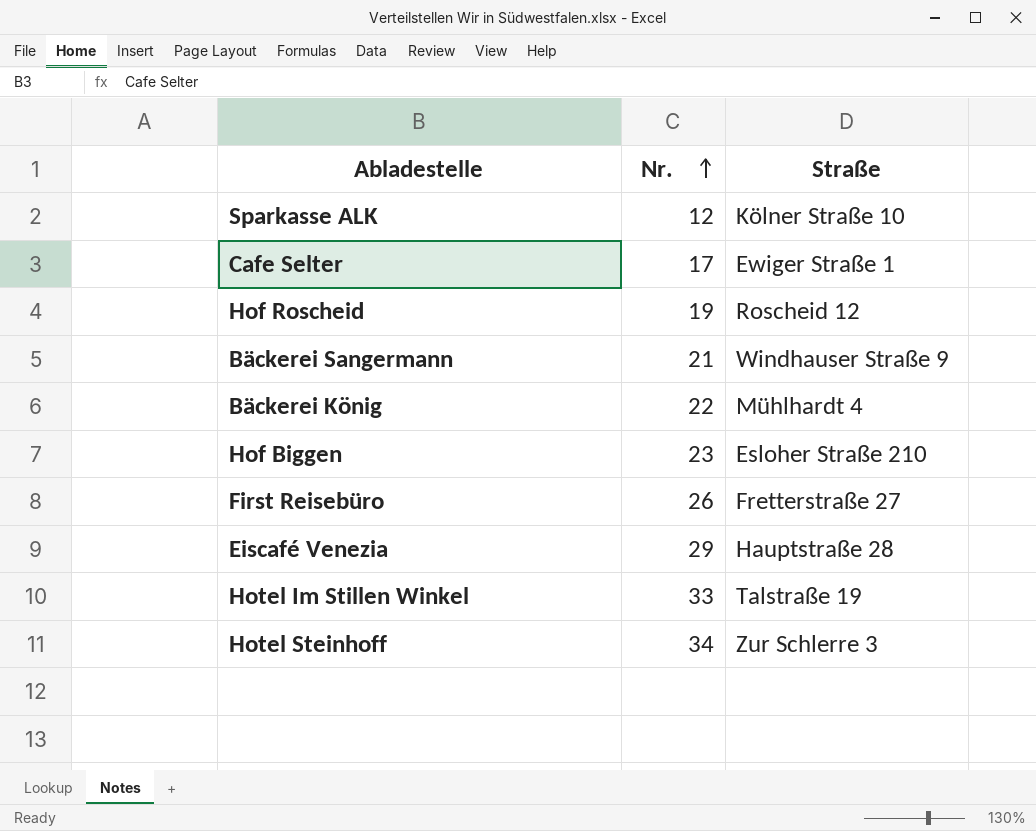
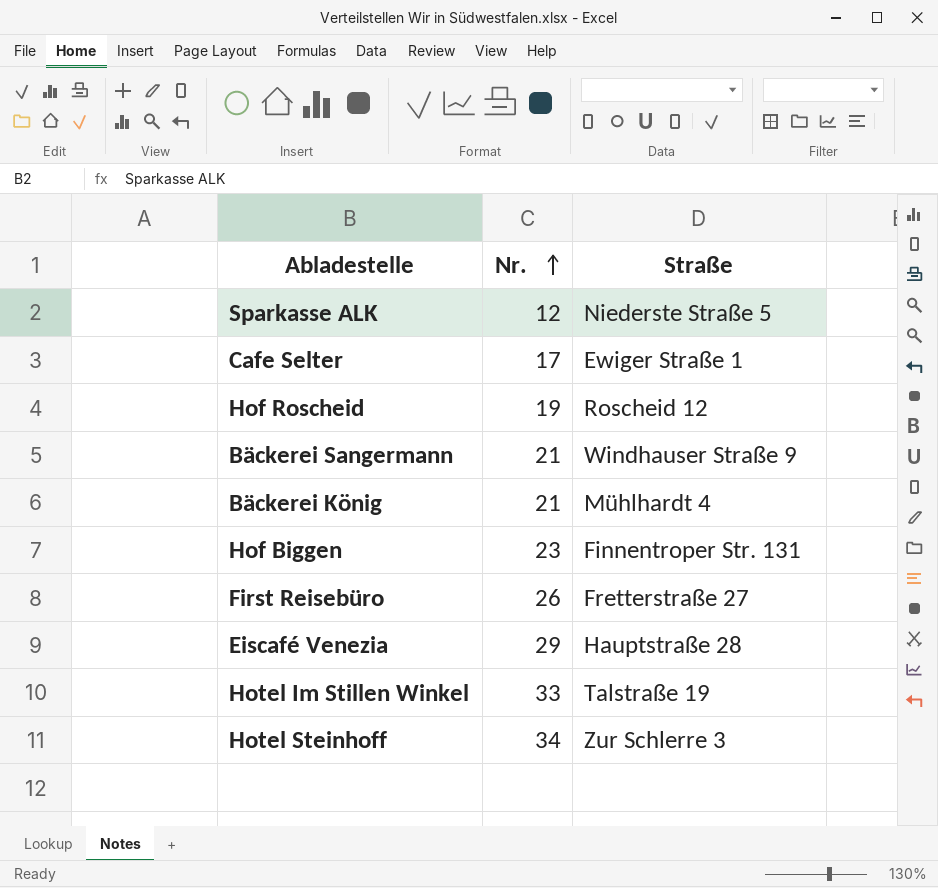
Sparkasse ALK | Straße: Kölner Straße 10 -> Niederste Straße 5
Bäckerei König | Nr.: 22 -> 21
Hof Biggen | Straße: Esloher Straße 210 -> Finnentroper Str. 131

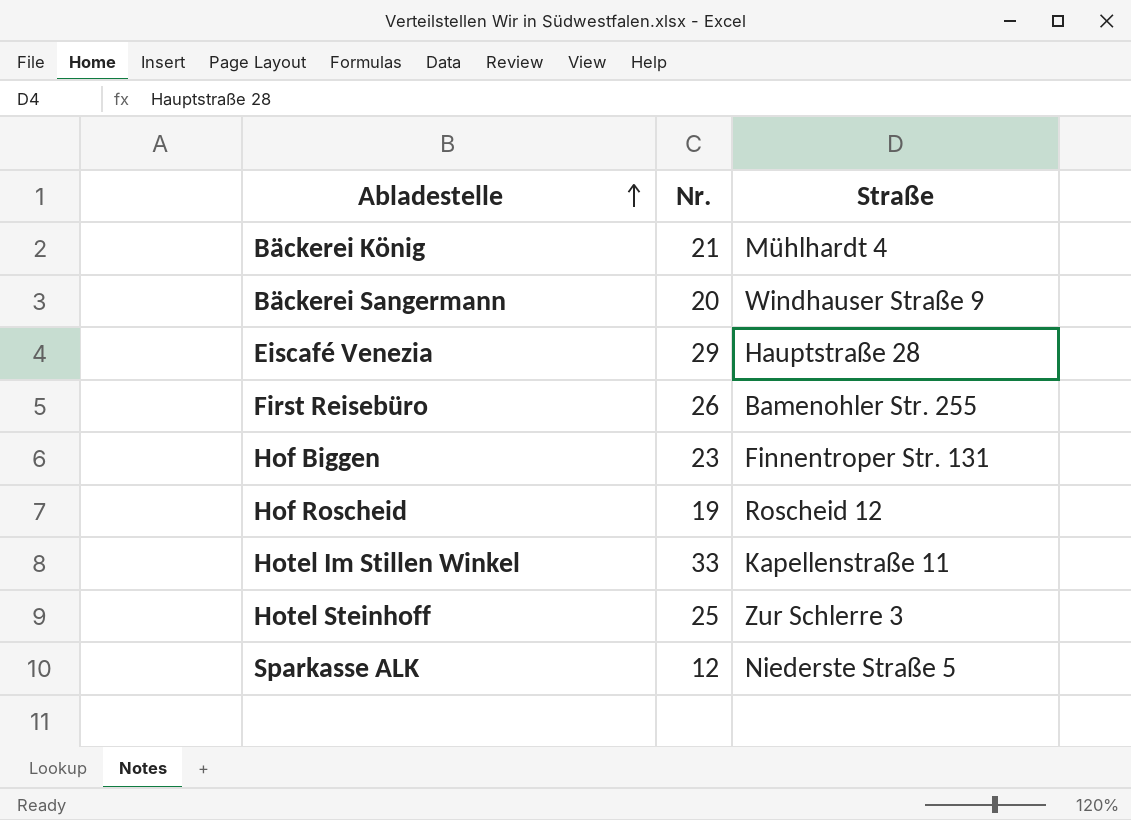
row order: Nr. ascending -> Abladestelle ascending
row Cafe Selter: 17 | Ewiger Straße 1 -> none
Bäckerei Sangermann | Nr.: 21 -> 20
First Reisebüro | Straße: Fretterstraße 27 -> Bamenohler Str. 255
Hotel Im Stillen Winkel | Straße: Talstraße 19 -> Kapellenstraße 11
Hotel Steinhoff | Nr.: 34 -> 25

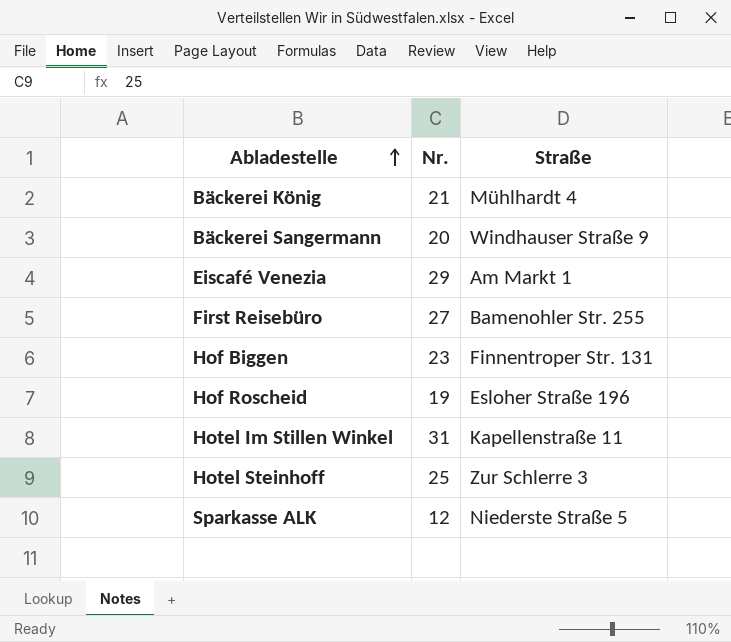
Eiscafé Venezia | Straße: Hauptstraße 28 -> Am Markt 1
First Reisebüro | Nr.: 26 -> 27
Hof Roscheid | Straße: Roscheid 12 -> Esloher Straße 196
Hotel Im Stillen Winkel | Nr.: 33 -> 31

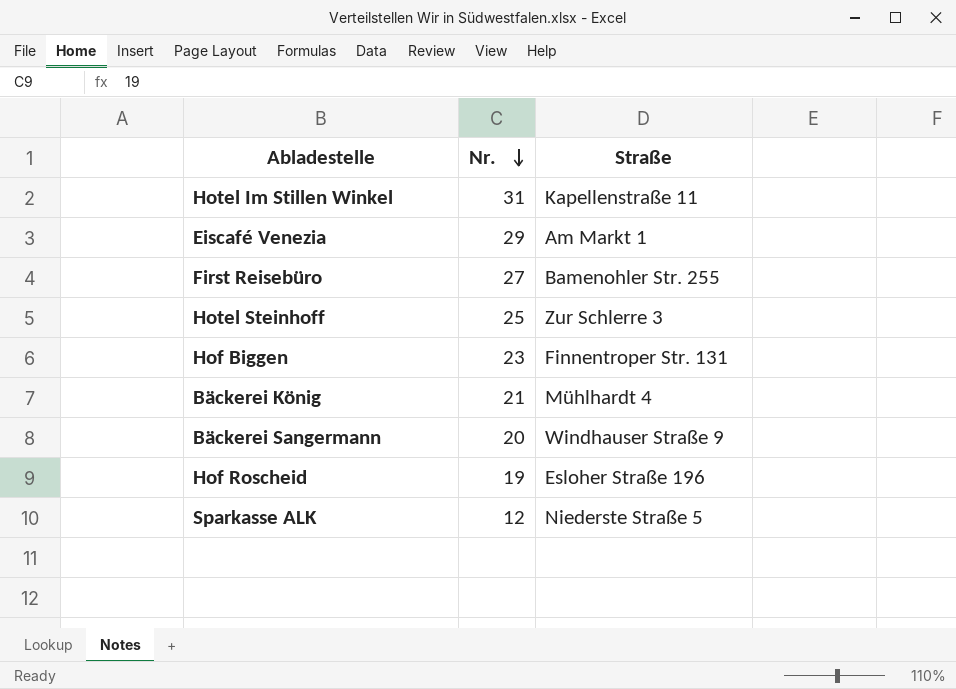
row order: Abladestelle ascending -> Nr. descending

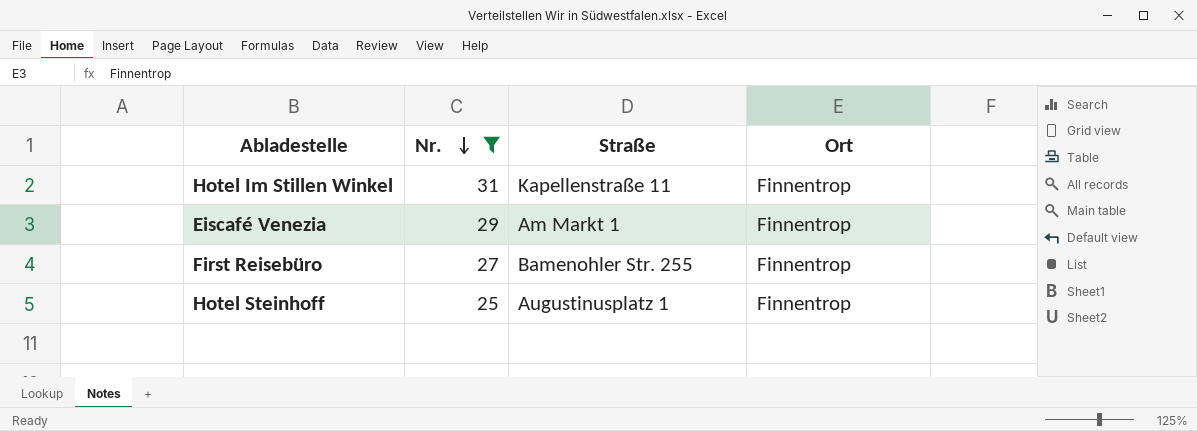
filter: none -> Nr. >= 25
column Ort | position: none -> 4
Hotel Steinhoff | Straße: Zur Schlerre 3 -> Augustinusplatz 1

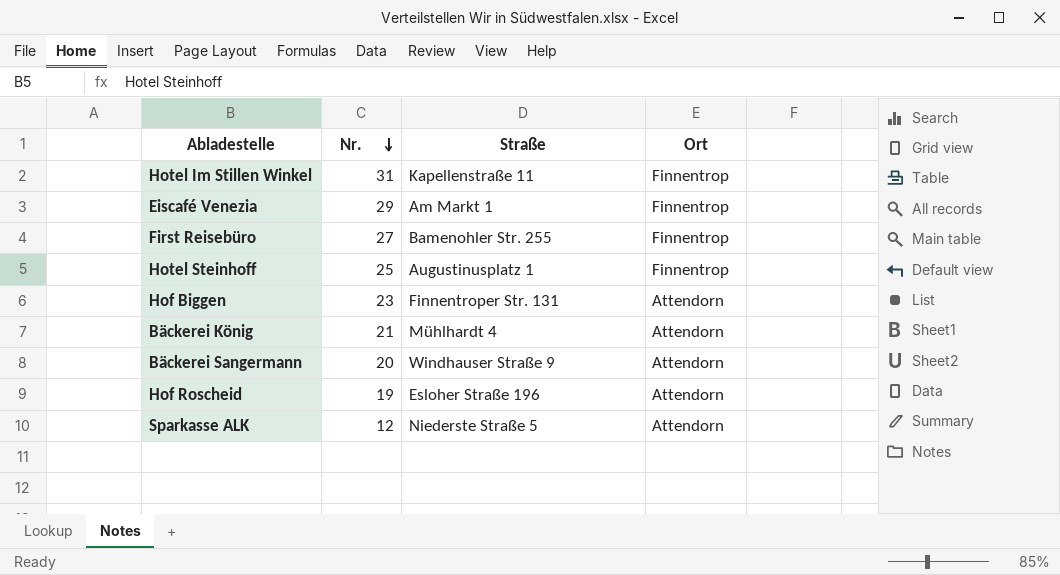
filter: Nr. >= 25 -> none

